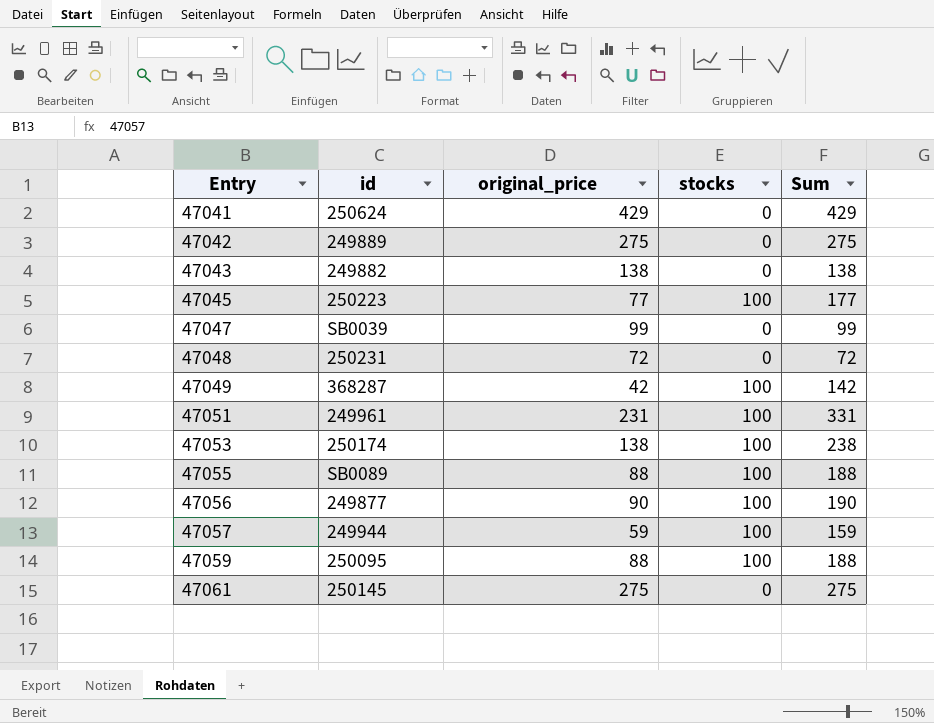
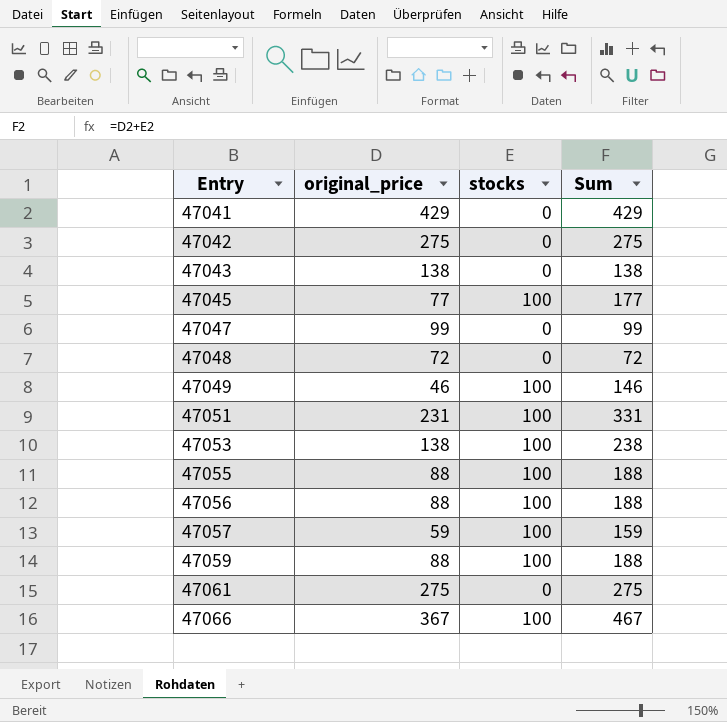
column id | position: 2 -> none
47049 | original_price: 42 -> 46
47049 | Sum: 142 -> 146
47056 | original_price: 90 -> 88
47056 | Sum: 190 -> 188
row 47066: none -> 367 | 100 | 467

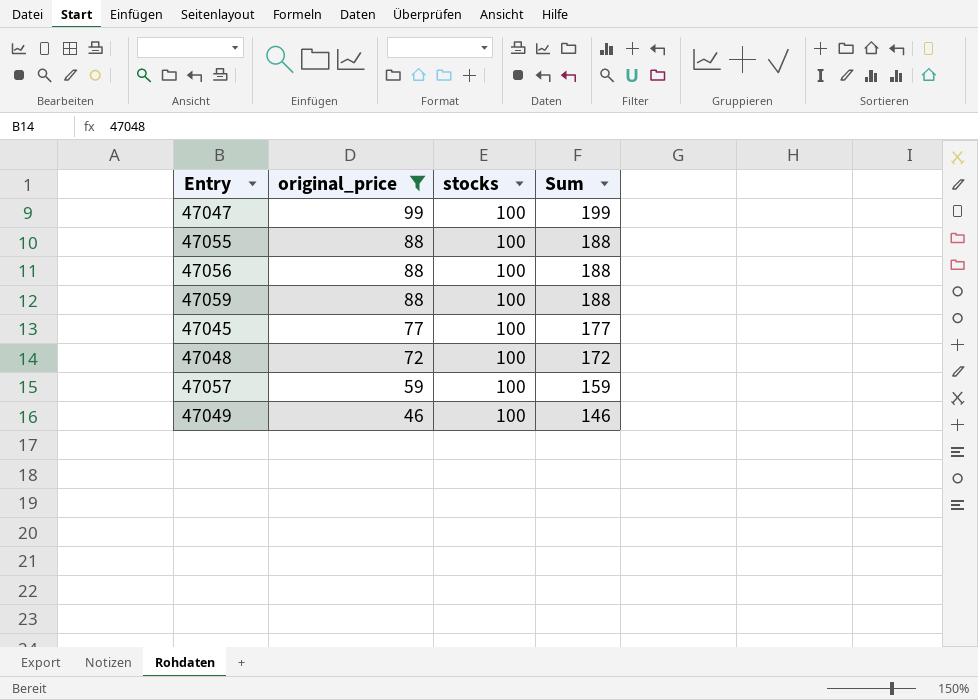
filter: none -> original_price <= 99
row order: Entry ascending -> original_price descending
47047 | stocks: 0 -> 100
47047 | Sum: 99 -> 199
47048 | stocks: 0 -> 100
47048 | Sum: 72 -> 172

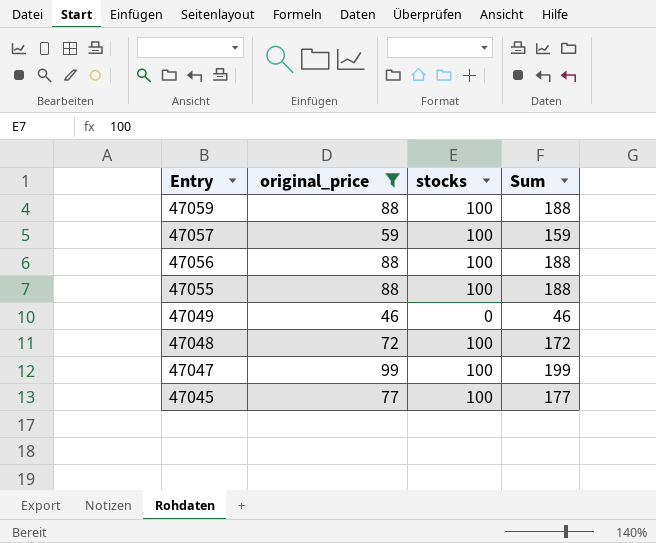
row order: original_price descending -> Entry descending
47049 | stocks: 100 -> 0
47049 | Sum: 146 -> 46

